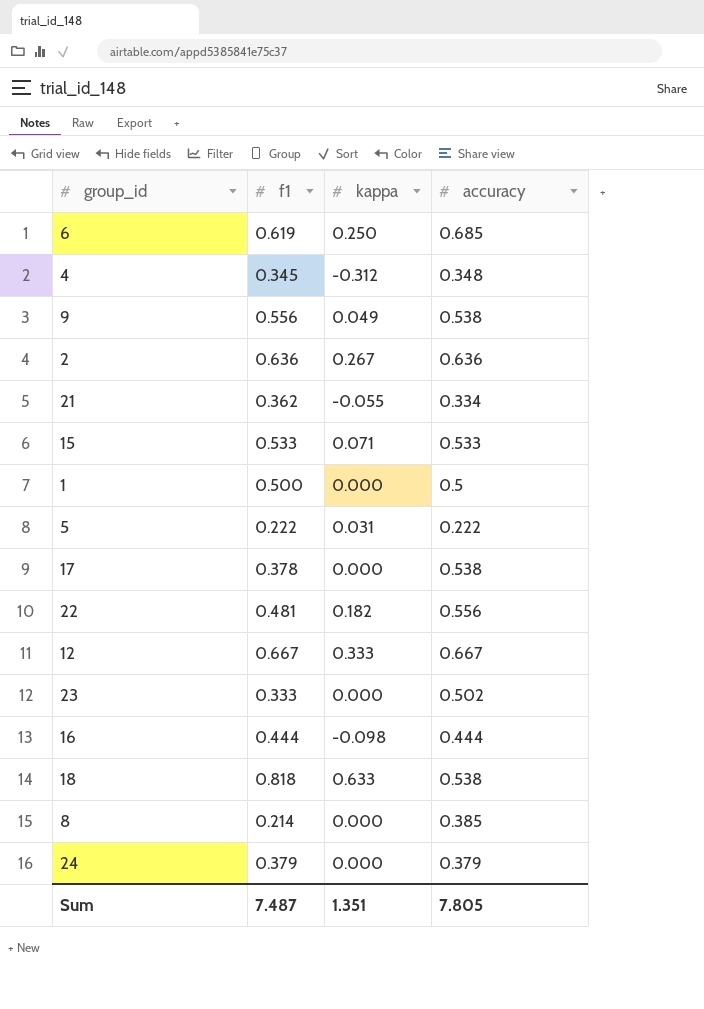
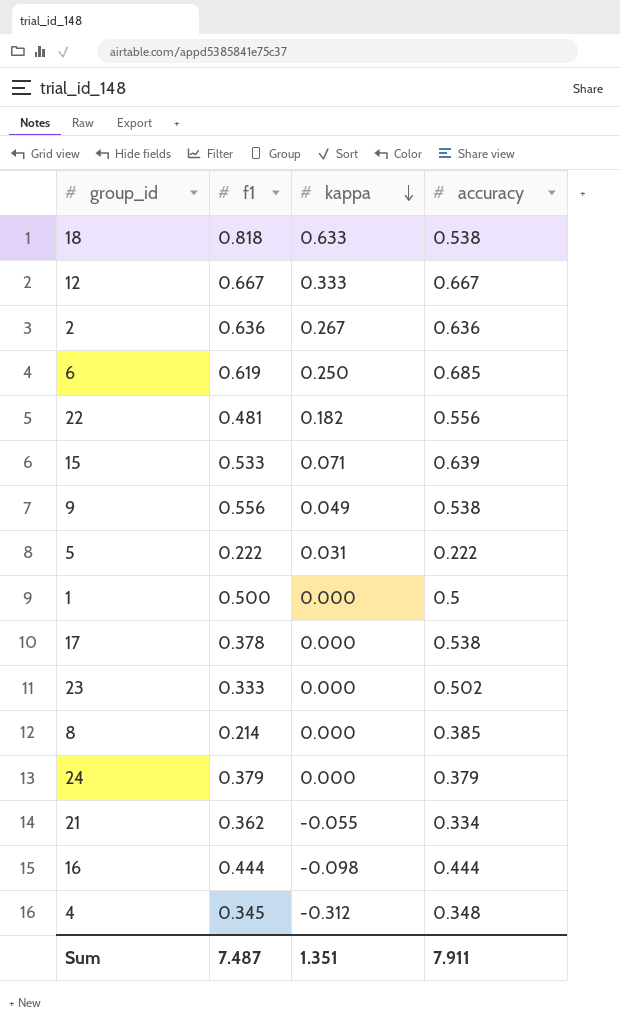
row order: none -> kappa descending
15 | accuracy: 0.533 -> 0.639
Sum | accuracy: 7.805 -> 7.911

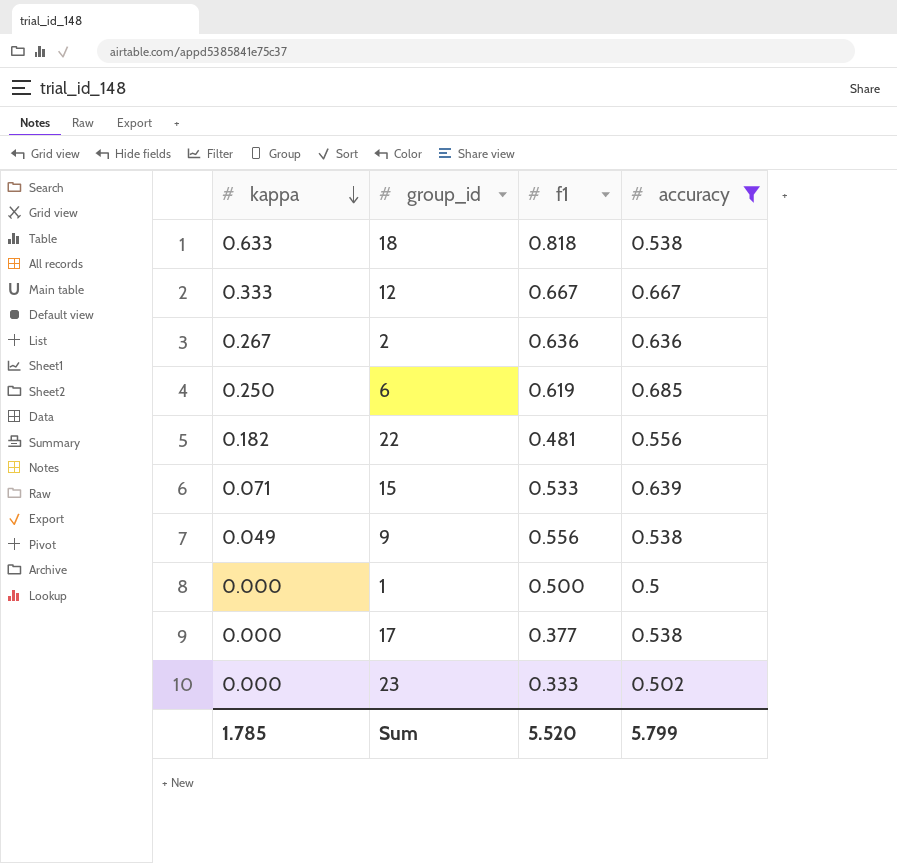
filter: none -> accuracy >= 0.5
column kappa | position: 3 -> 1
17 | f1: 0.378 -> 0.377
Sum | kappa: 1.351 -> 1.785
Sum | f1: 7.487 -> 5.520
Sum | accuracy: 7.911 -> 5.799

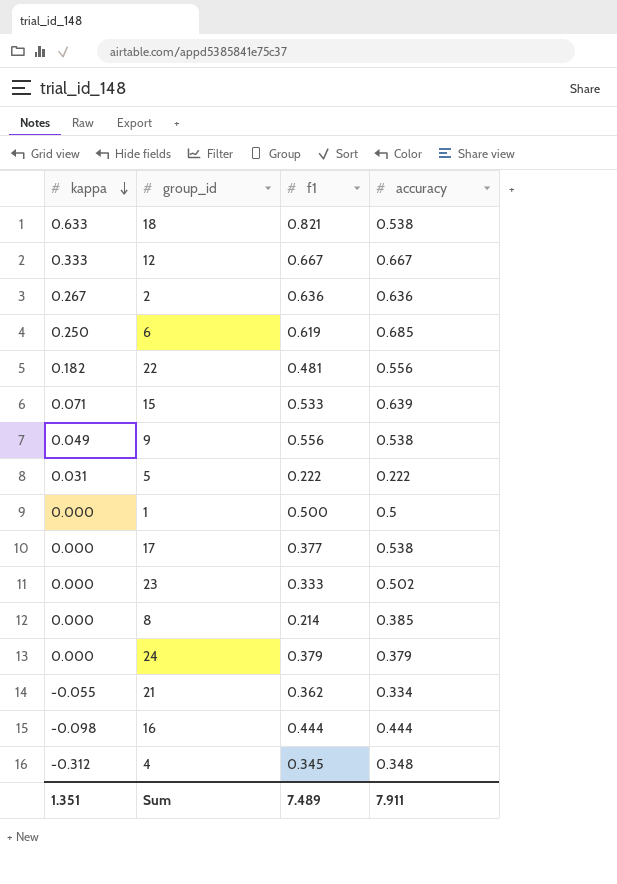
filter: accuracy >= 0.5 -> none
18 | f1: 0.818 -> 0.821
Sum | kappa: 1.785 -> 1.351
Sum | f1: 5.520 -> 7.489
Sum | accuracy: 5.799 -> 7.911

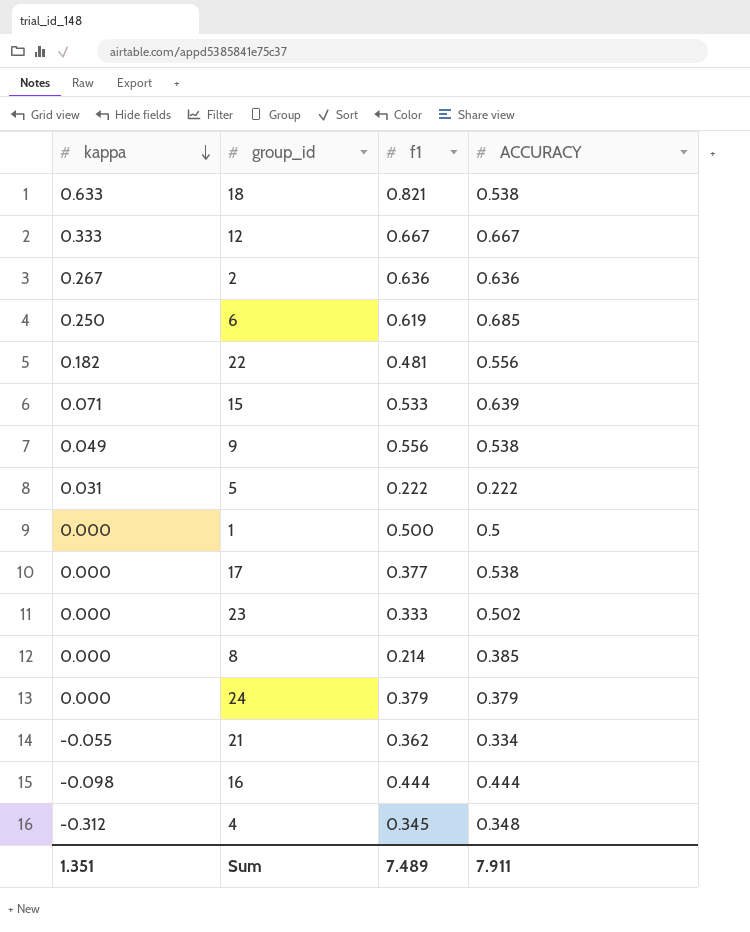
column name: accuracy -> ACCURACY

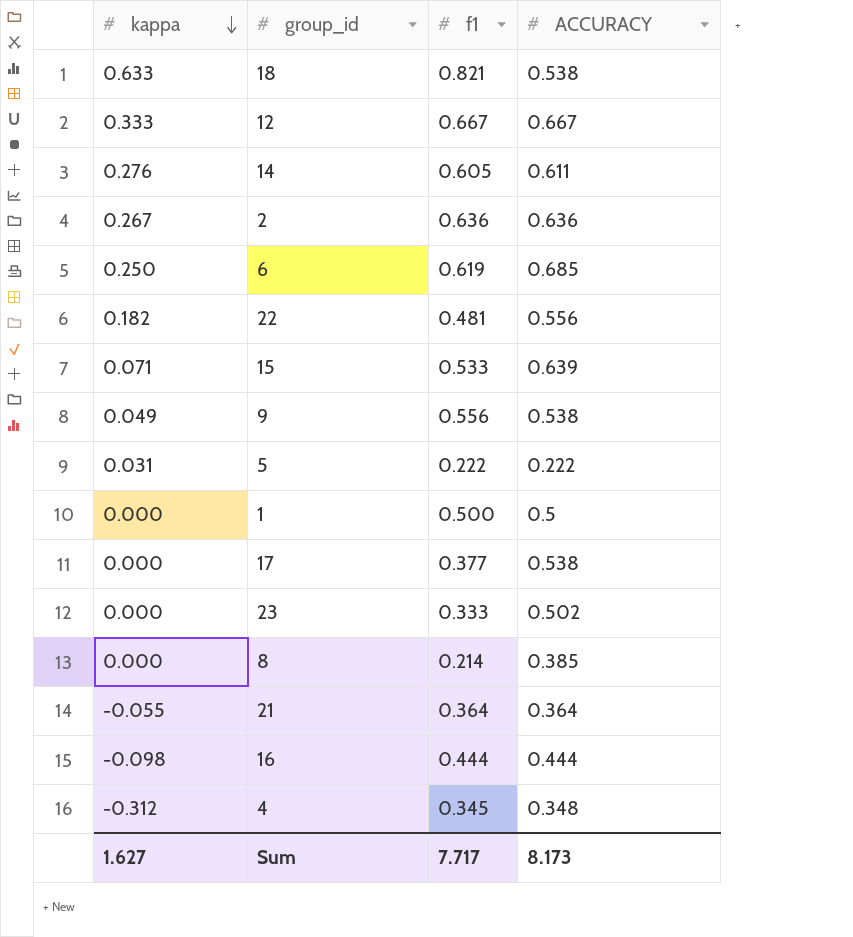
row 24: 0.000 | 0.379 | 0.379 -> none
row 14: none -> 0.276 | 0.605 | 0.611
21 | f1: 0.362 -> 0.364
21 | ACCURACY: 0.334 -> 0.364
Sum | kappa: 1.351 -> 1.627
Sum | f1: 7.489 -> 7.717
Sum | ACCURACY: 7.911 -> 8.173

